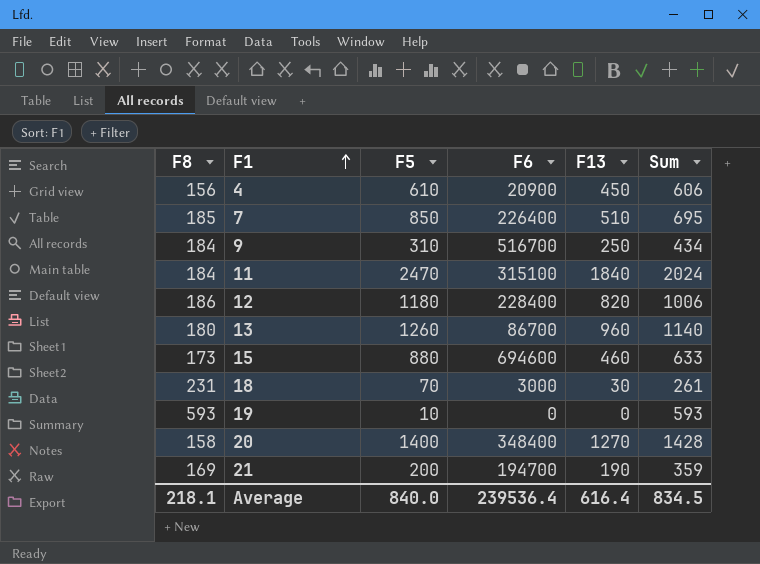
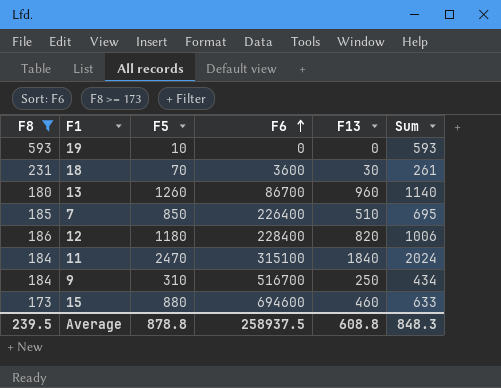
filter: none -> F8 >= 173
row order: F1 ascending -> F6 ascending
18 | F6: 3000 -> 3600
Average | F8: 218.1 -> 239.5
Average | F5: 840.0 -> 878.8
Average | F6: 239536.4 -> 258937.5
Average | F13: 616.4 -> 608.8
Average | Sum: 834.5 -> 848.3

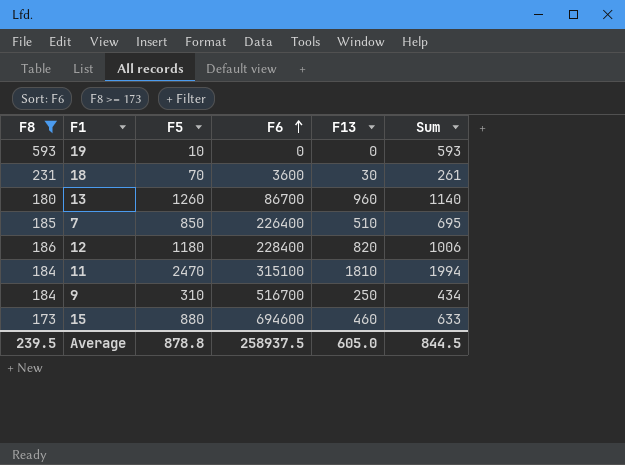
11 | F13: 1840 -> 1810
11 | Sum: 2024 -> 1994
Average | F13: 608.8 -> 605.0
Average | Sum: 848.3 -> 844.5

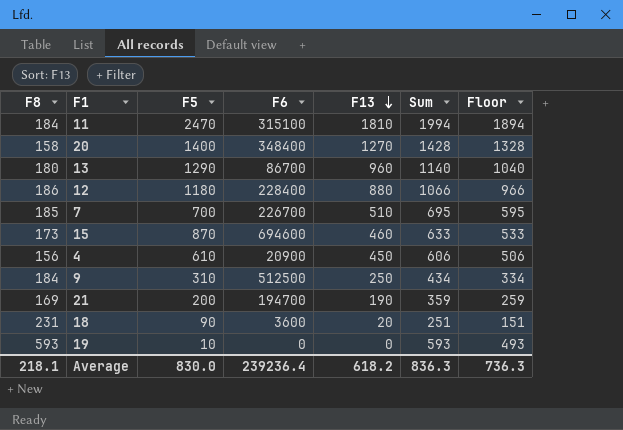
filter: F8 >= 173 -> none
row order: F6 ascending -> F13 descending
column Floor | formula: none -> [Sum] - 100
13 | F5: 1260 -> 1290
12 | F13: 820 -> 880
12 | Sum: 1006 -> 1066
7 | F5: 850 -> 700
7 | F6: 226400 -> 226700
15 | F5: 880 -> 870
9 | F6: 516700 -> 512500
18 | F5: 70 -> 90
18 | F13: 30 -> 20
18 | Sum: 261 -> 251
Average | F8: 239.5 -> 218.1
Average | F5: 878.8 -> 830.0
Average | F6: 258937.5 -> 239236.4
Average | F13: 605.0 -> 618.2
Average | Sum: 844.5 -> 836.3

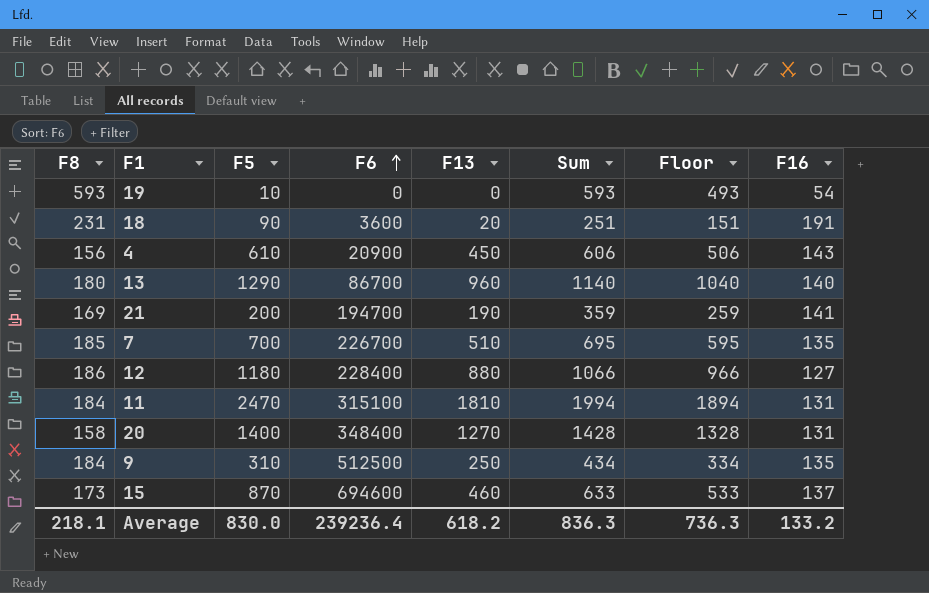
row order: F13 descending -> F6 ascending
column F16 | position: none -> 8

